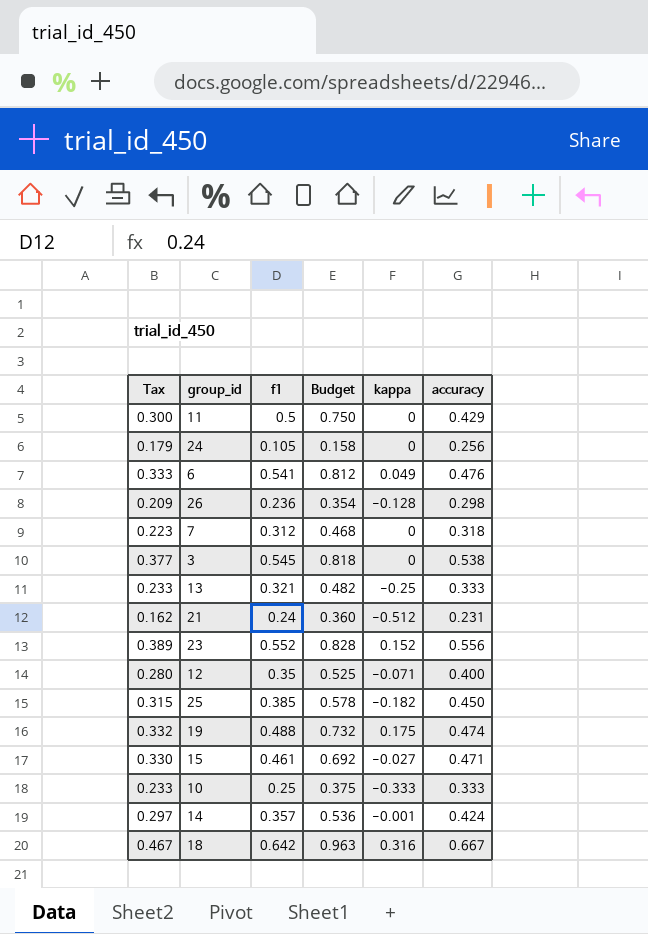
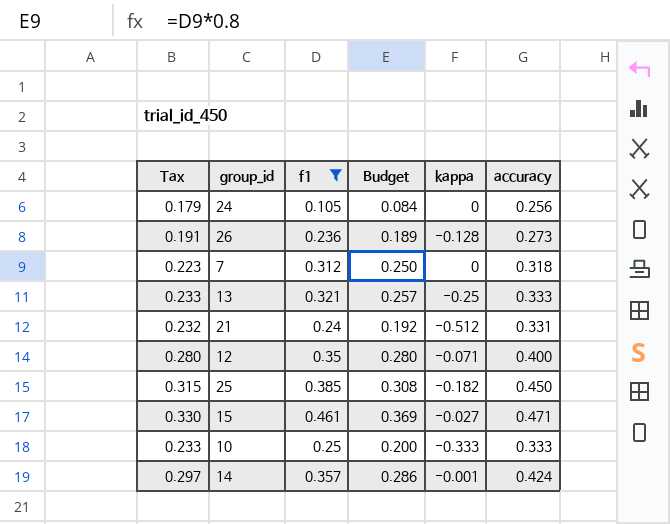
filter: none -> f1 <= 0.461
column Budget | formula: [f1] * 1.5 -> [f1] * 0.8
26 | Tax: 0.209 -> 0.191
26 | accuracy: 0.298 -> 0.273
21 | Tax: 0.162 -> 0.232
21 | accuracy: 0.231 -> 0.331

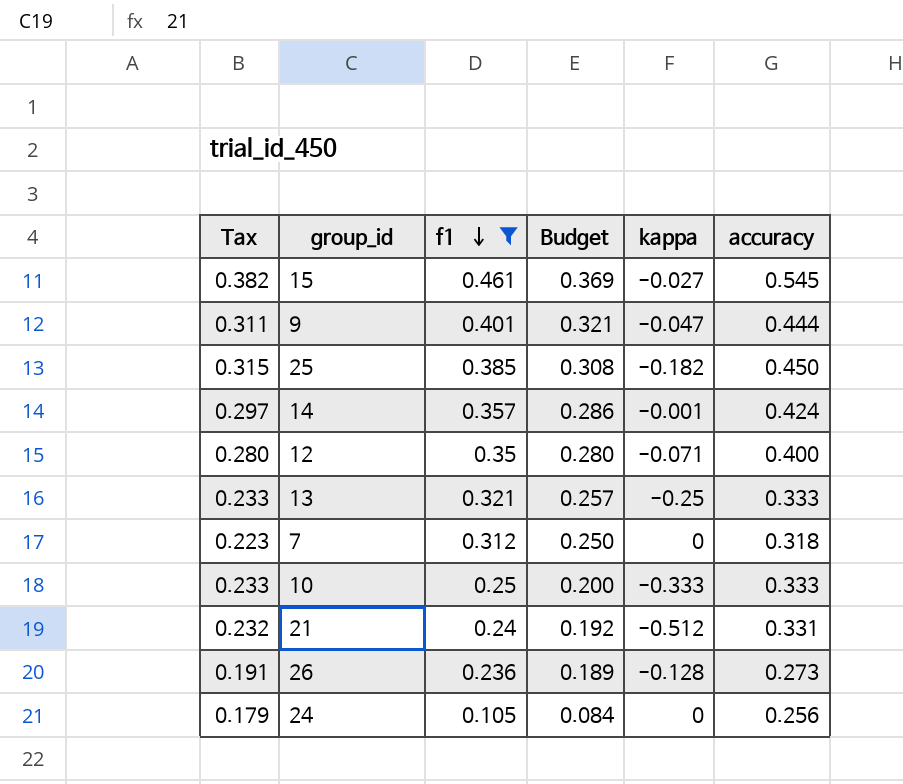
row order: none -> f1 descending
15 | Tax: 0.330 -> 0.382
15 | accuracy: 0.471 -> 0.545
row 9: none -> 0.311 | 0.401 | 0.321 | -0.047 | 0.444

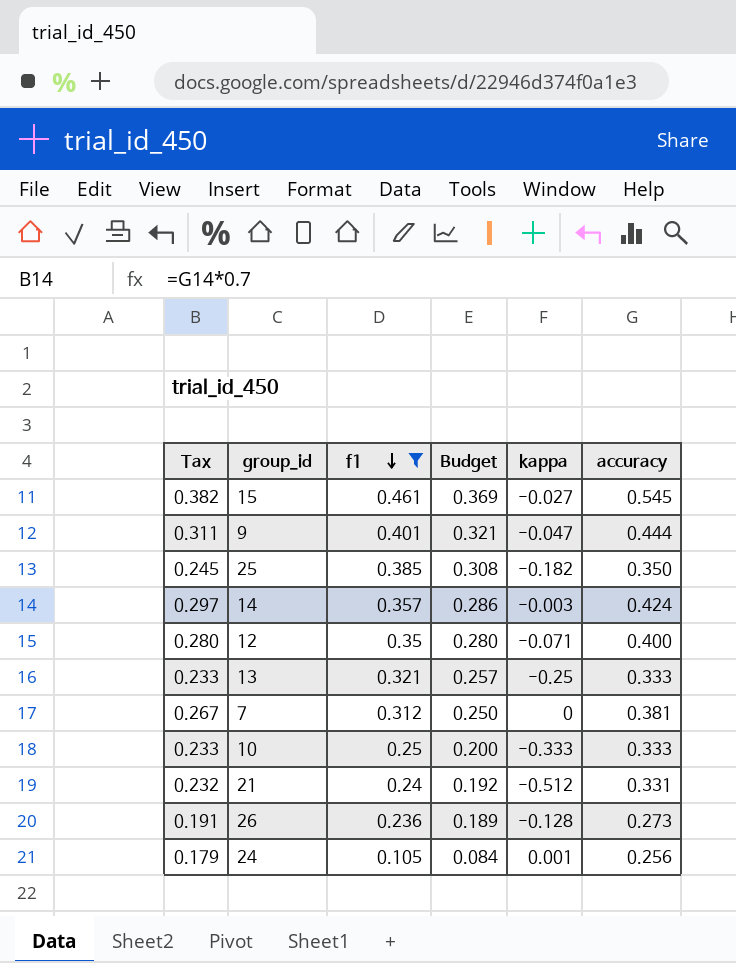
25 | Tax: 0.315 -> 0.245
25 | accuracy: 0.450 -> 0.350
14 | kappa: -0.001 -> -0.003
7 | Tax: 0.223 -> 0.267
7 | accuracy: 0.318 -> 0.381
24 | kappa: 0 -> 0.001

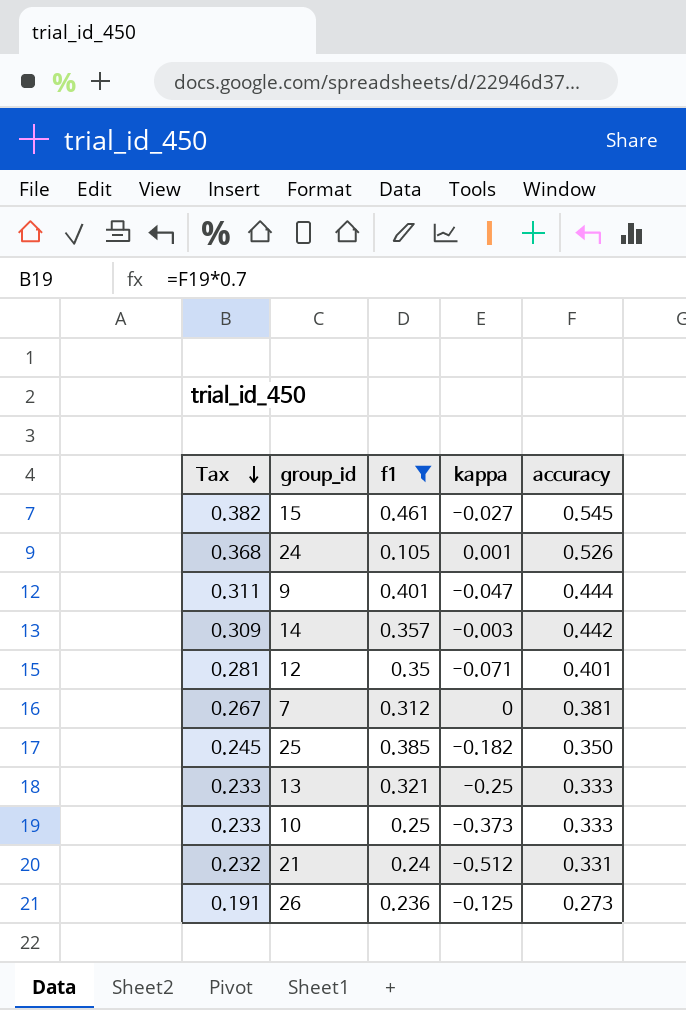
row order: f1 descending -> Tax descending
column Budget | formula: [f1] * 0.8 -> none
24 | Tax: 0.179 -> 0.368
24 | accuracy: 0.256 -> 0.526
14 | Tax: 0.297 -> 0.309
14 | accuracy: 0.424 -> 0.442
12 | Tax: 0.280 -> 0.281
12 | accuracy: 0.400 -> 0.401
10 | kappa: -0.333 -> -0.373
26 | kappa: -0.128 -> -0.125

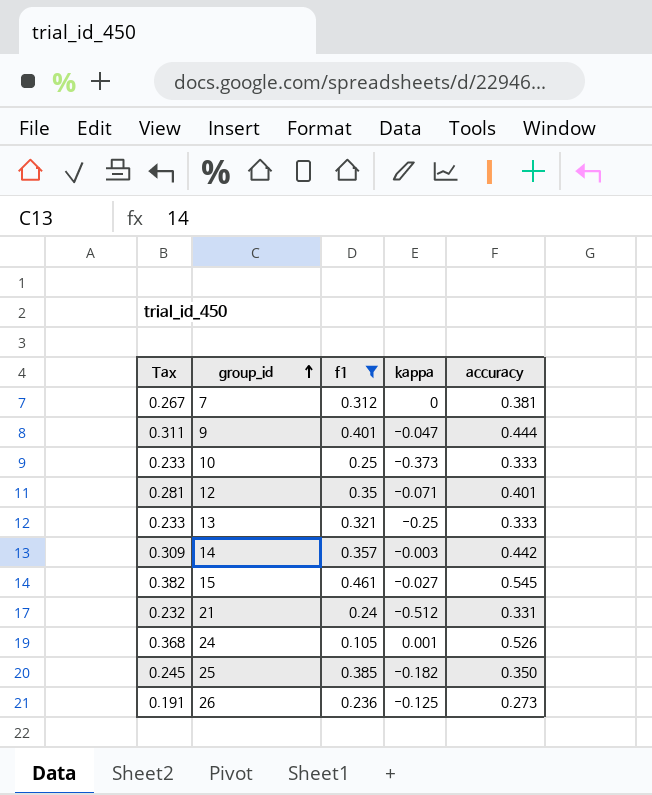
row order: Tax descending -> group_id ascending

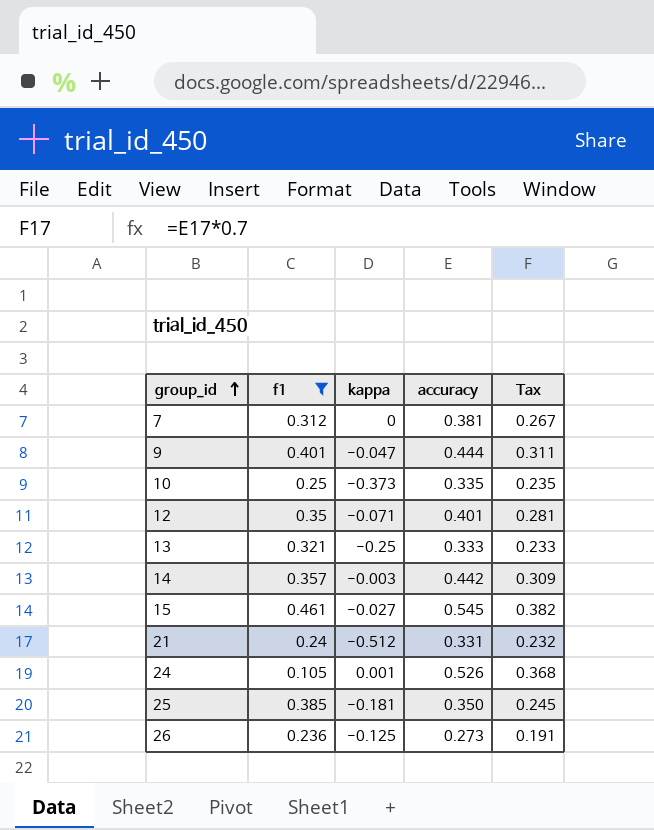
column Tax | position: 1 -> 5
10 | accuracy: 0.333 -> 0.335
10 | Tax: 0.233 -> 0.235
25 | kappa: -0.182 -> -0.181

